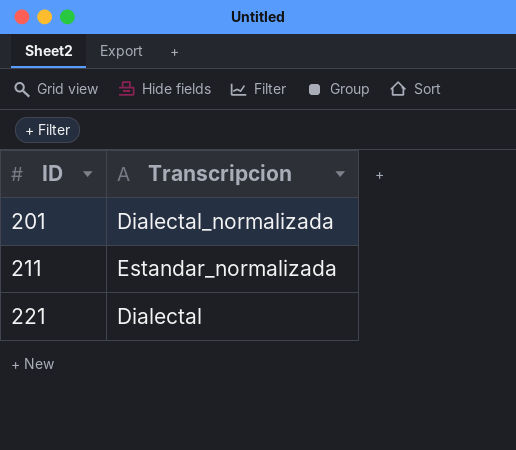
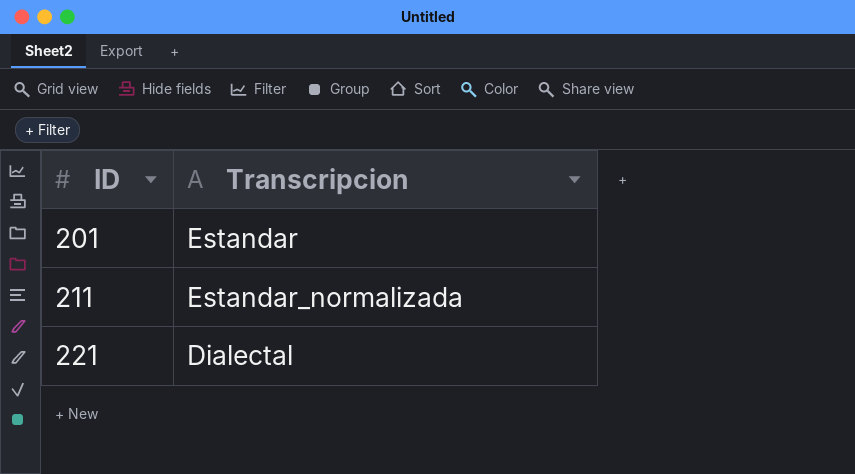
201 | Transcripcion: Dialectal_normalizada -> Estandar

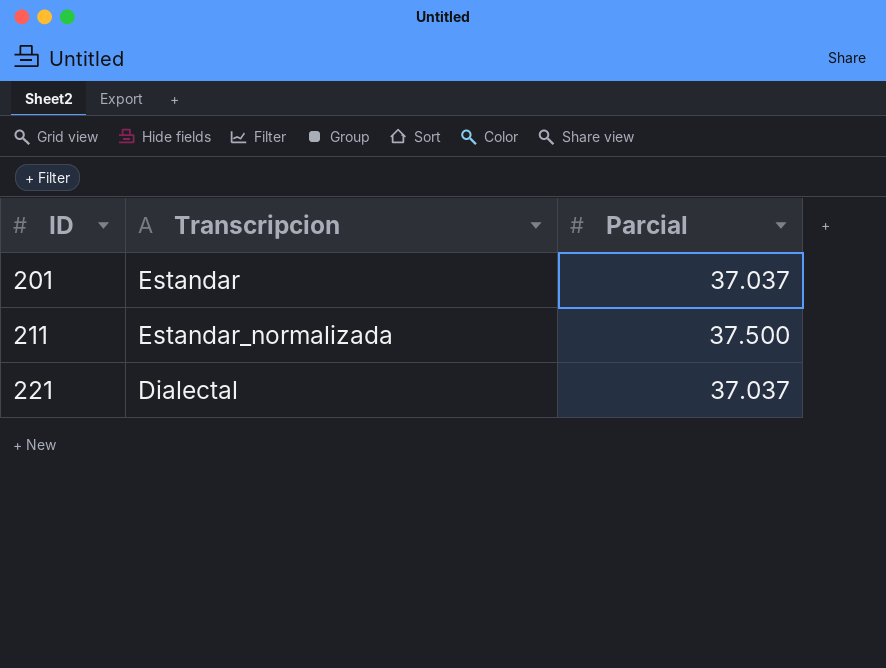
column Parcial | position: none -> 3

